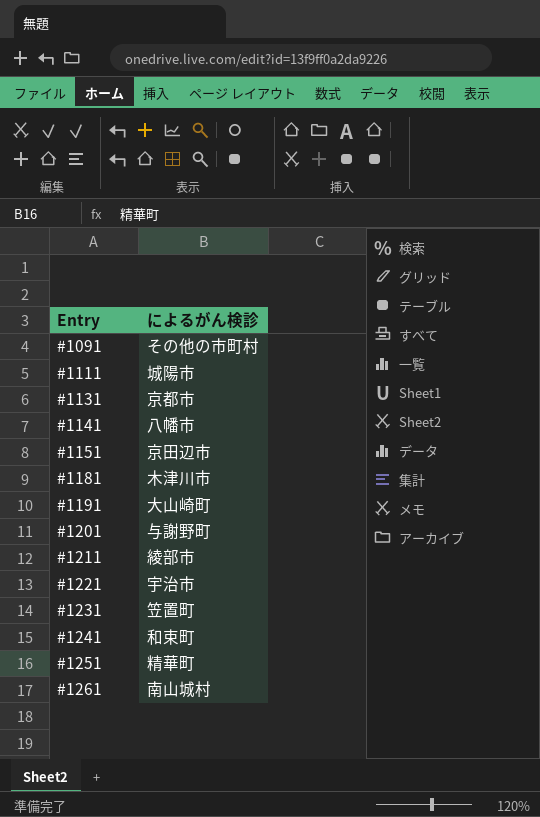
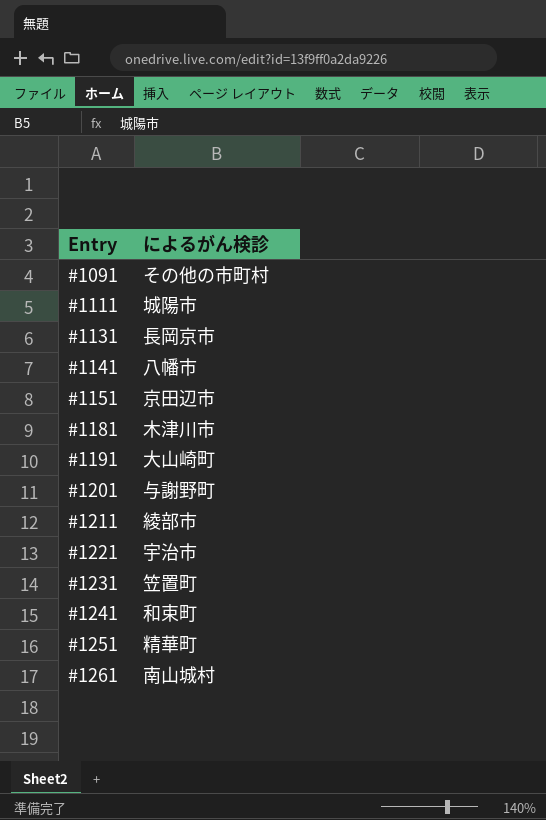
#1131 | によるがん検診: 京都市 -> 長岡京市

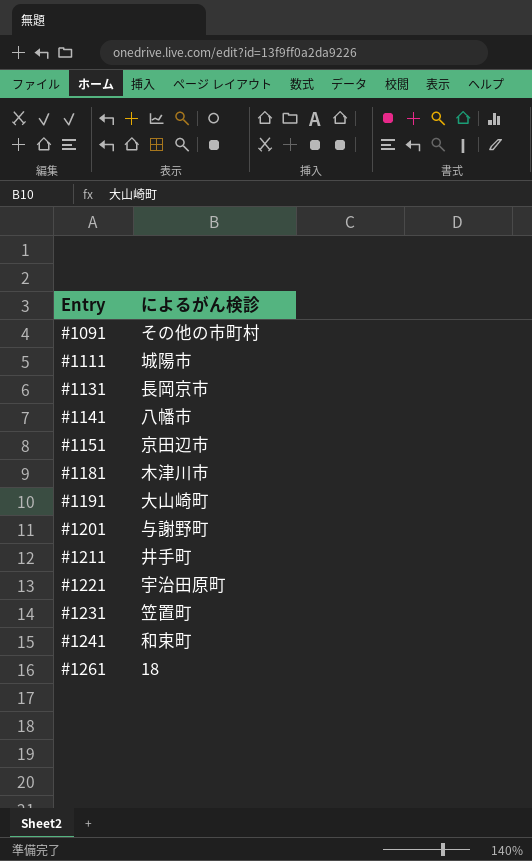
row #1251: 精華町 -> none
#1211 | によるがん検診: 綾部市 -> 井手町
#1221 | によるがん検診: 宇治市 -> 宇治田原町
#1261 | によるがん検診: 南山城村 -> 18

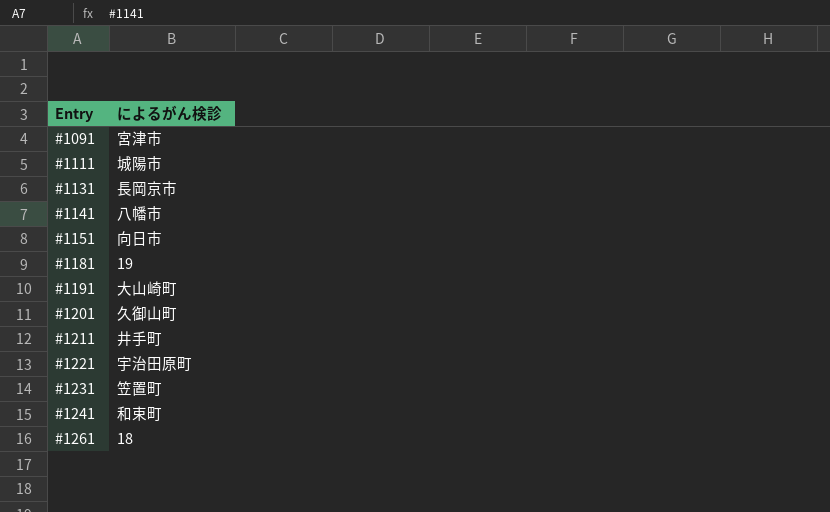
#1091 | によるがん検診: その他の市町村 -> 宮津市
#1151 | によるがん検診: 京田辺市 -> 向日市
#1181 | によるがん検診: 木津川市 -> 19
#1201 | によるがん検診: 与謝野町 -> 久御山町

